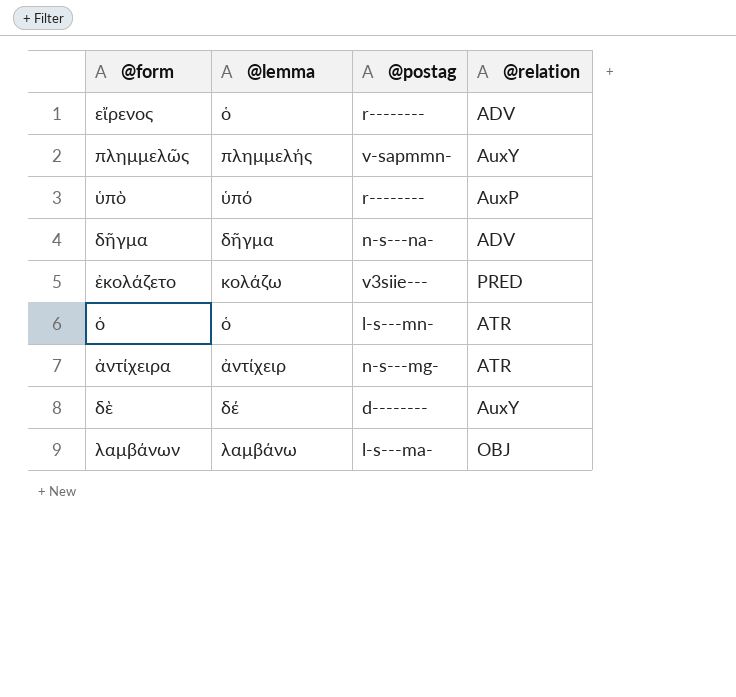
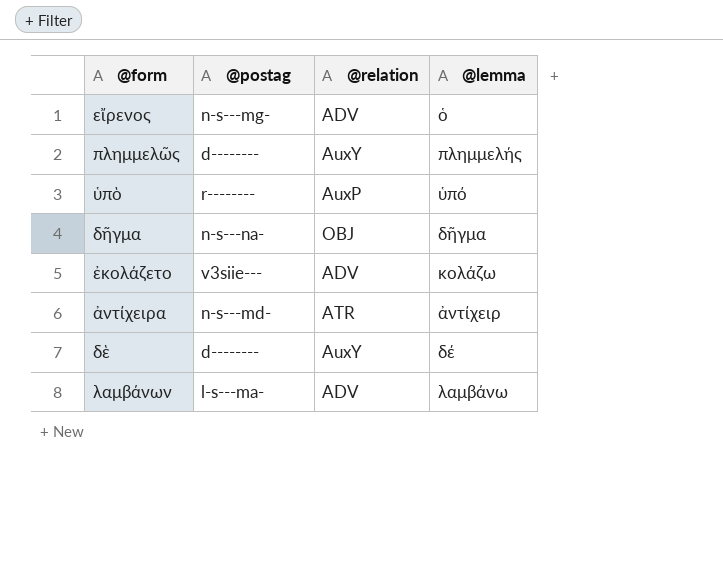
column @lemma | position: 2 -> 4
row ὁ: ὁ | l-s---mn- | ATR -> none
εἴρενος | @postag: r-------- -> n-s---mg-
πλημμελῶς | @postag: v-sapmmn- -> d--------
δῆγμα | @relation: ADV -> OBJ
ἐκολάζετο | @relation: PRED -> ADV
ἀντίχειρα | @postag: n-s---mg- -> n-s---md-
λαμβάνων | @relation: OBJ -> ADV

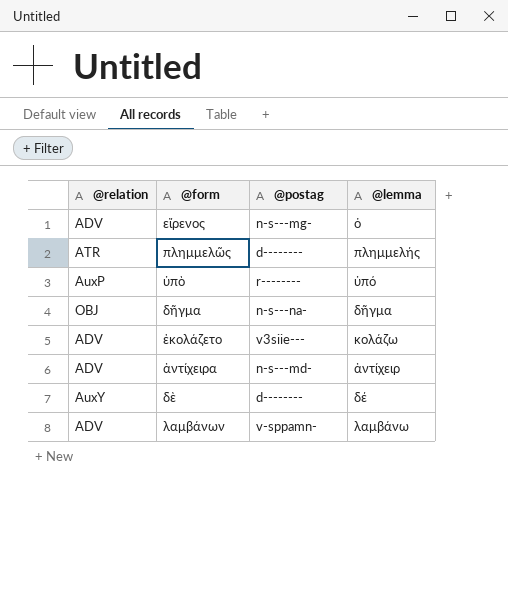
column @relation | position: 3 -> 1
πλημμελῶς | @relation: AuxY -> ATR
ἀντίχειρα | @relation: ATR -> ADV
λαμβάνων | @postag: l-s---ma- -> v-sppamn-

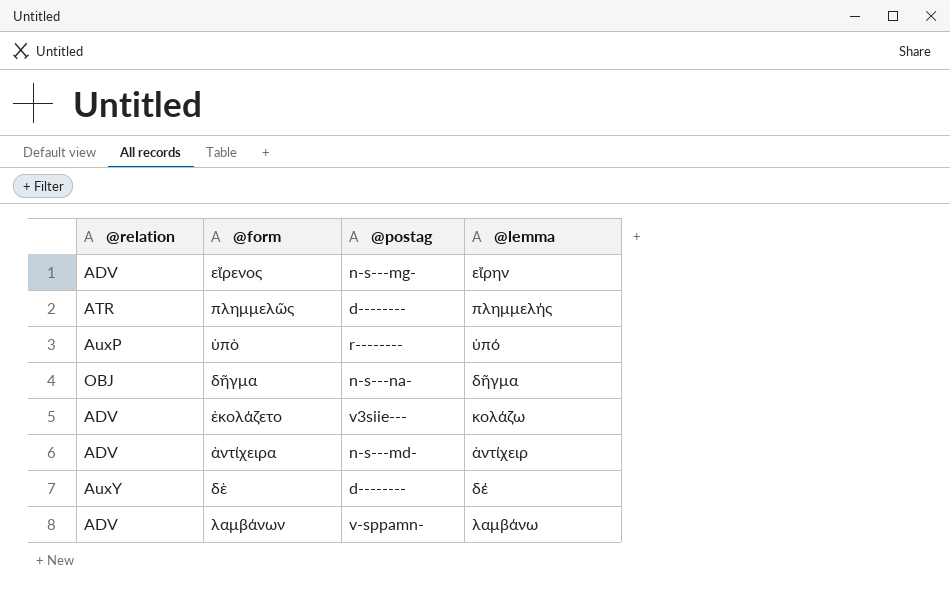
εἴρενος | @lemma: ὁ -> εἴρην

